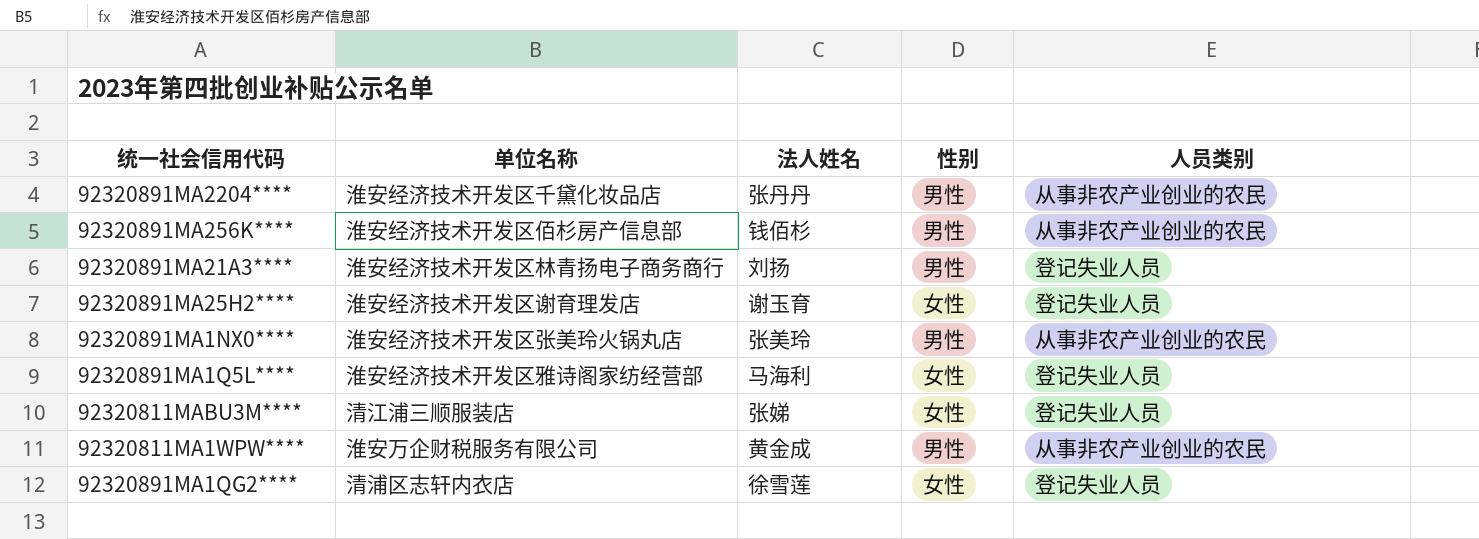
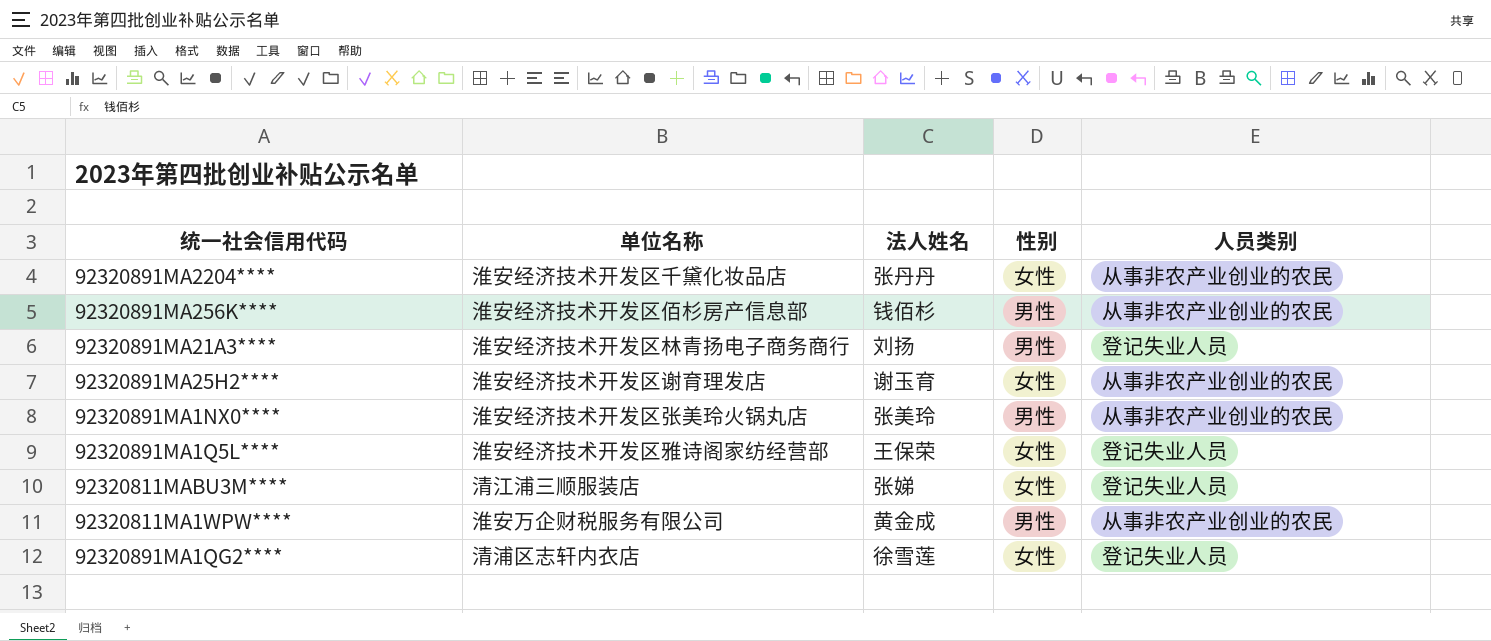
92320891MA2204**** | 性别: 男性 -> 女性
92320891MA25H2**** | 人员类别: 登记失业人员 -> 从事非农产业创业的农民
92320891MA1Q5L**** | 法人姓名: 马海利 -> 王保荣

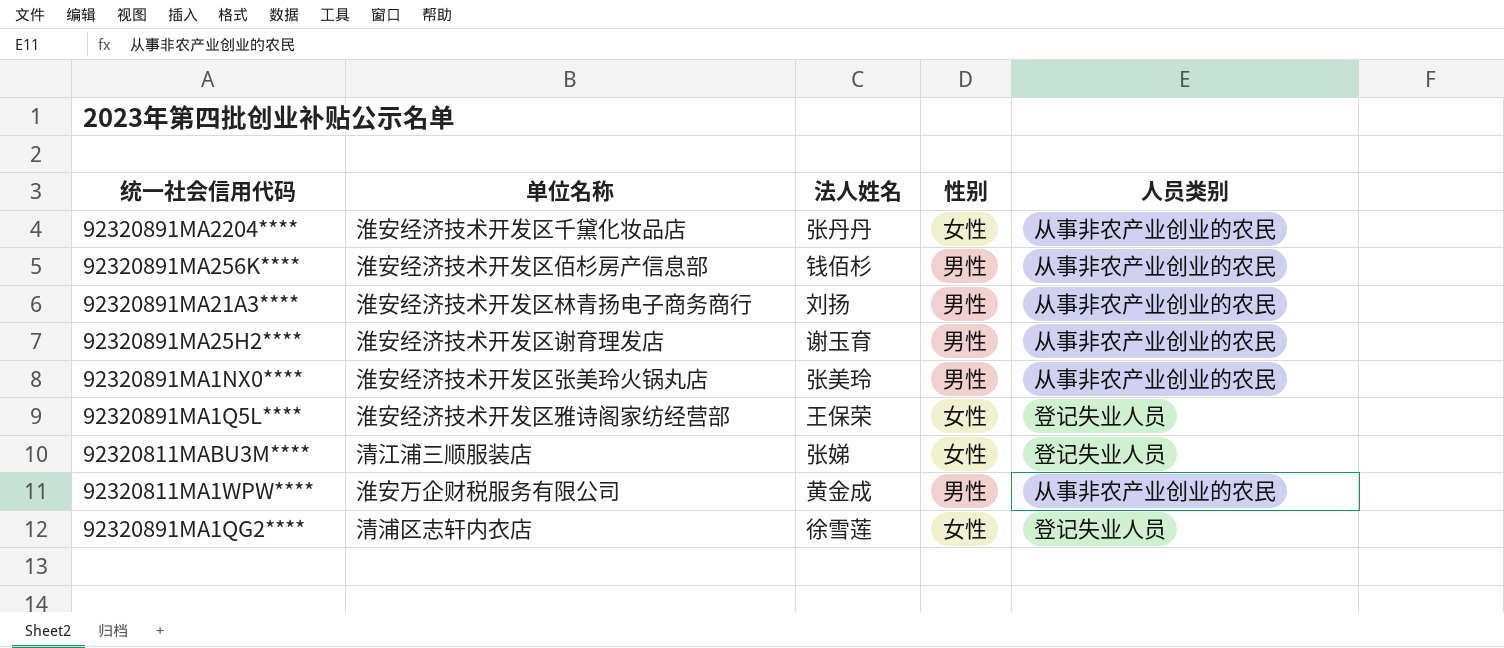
92320891MA21A3**** | 人员类别: 登记失业人员 -> 从事非农产业创业的农民
92320891MA25H2**** | 性别: 女性 -> 男性

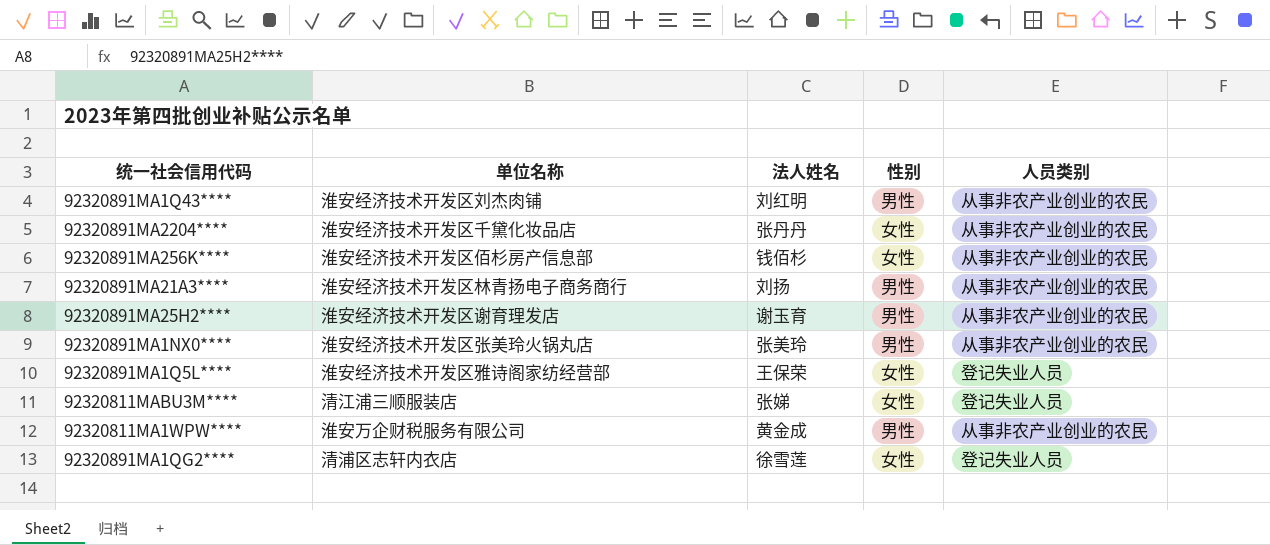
row 92320891MA1Q43****: none -> 淮安经济技术开发区刘杰肉铺 | 刘红明 | 男性 | 从事非农产业创业的农民
92320891MA256K**** | 性别: 男性 -> 女性

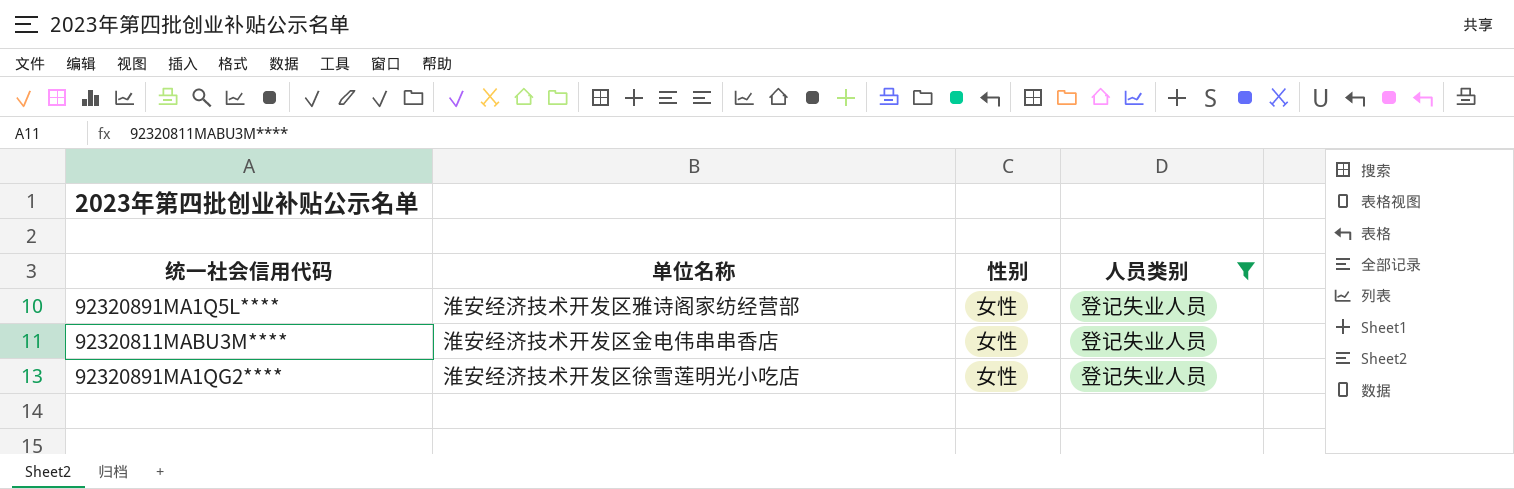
filter: none -> 人员类别 = 登记失业人员
column 法人姓名 | position: 3 -> none
92320811MABU3M**** | 单位名称: 清江浦三顺服装店 -> 淮安经济技术开发区金电伟串串香店
92320891MA1QG2**** | 单位名称: 清浦区志轩内衣店 -> 淮安经济技术开发区徐雪莲明光小吃店

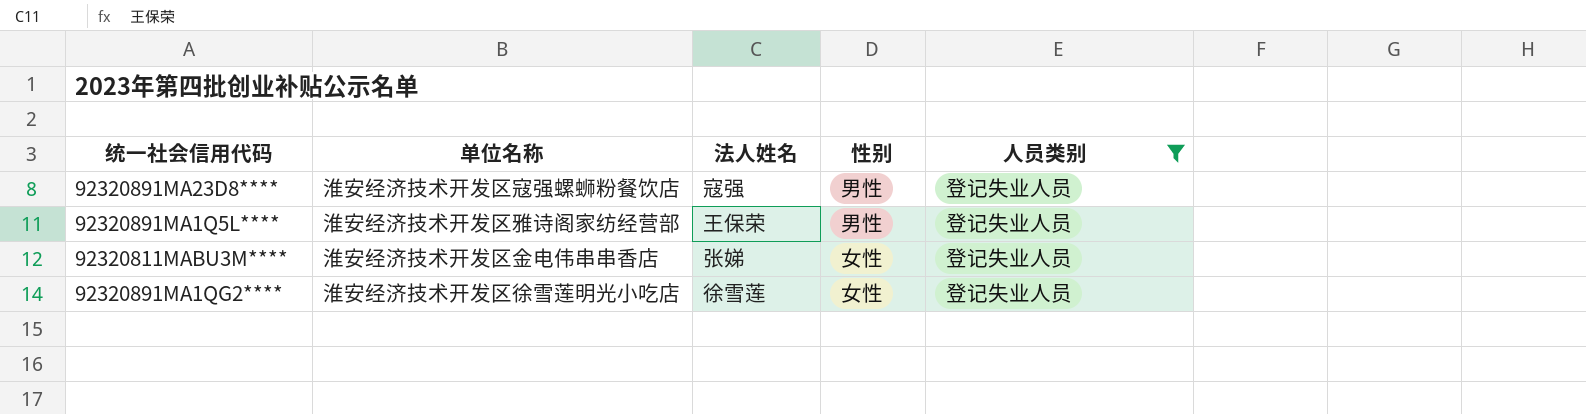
column 法人姓名 | position: none -> 3
row 92320891MA23D8****: none -> 淮安经济技术开发区寇强螺蛳粉餐饮店 | 寇强 | 男性 | 登记失业人员
92320891MA1Q5L**** | 性别: 女性 -> 男性

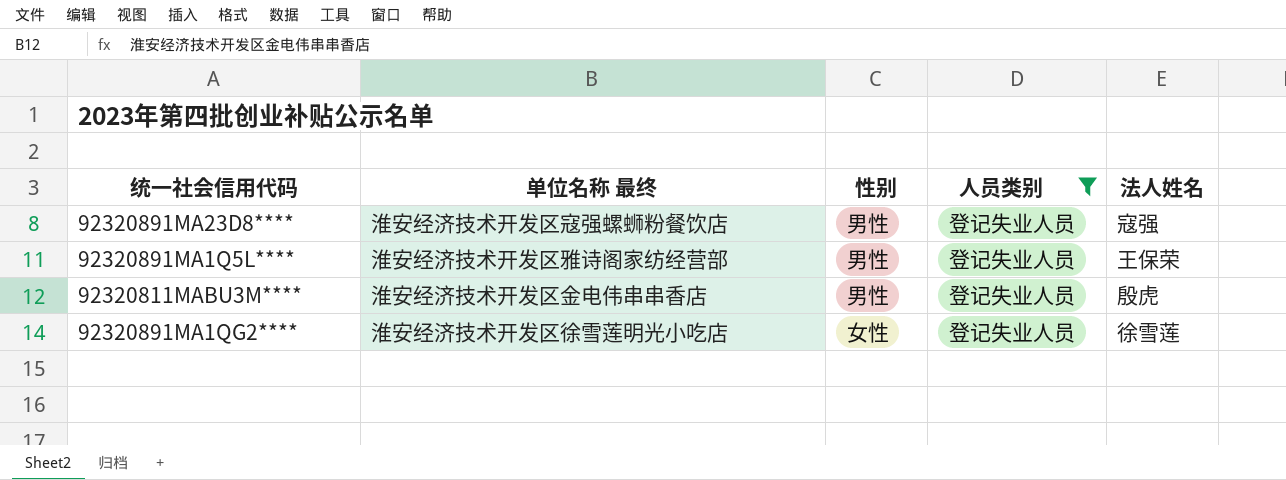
column name: 单位名称 -> 单位名称 最终
column 法人姓名 | position: 3 -> 5
92320811MABU3M**** | 性别: 女性 -> 男性
92320811MABU3M**** | 法人姓名: 张娣 -> 殷虎

